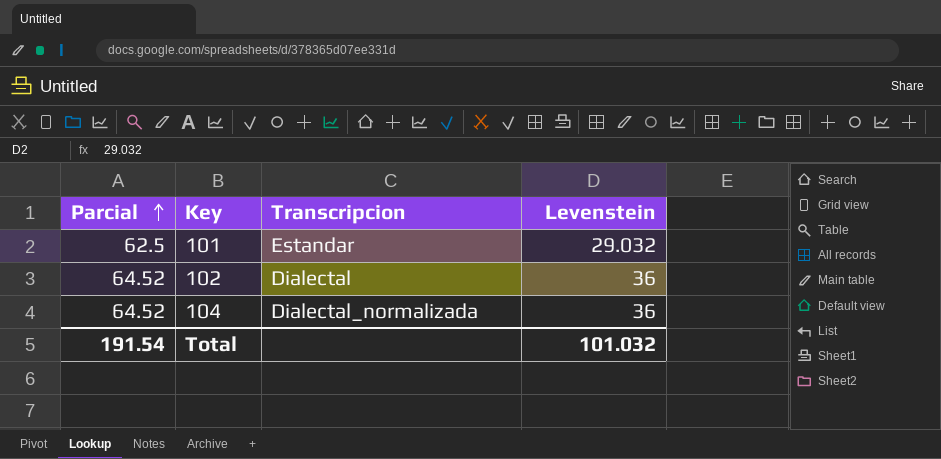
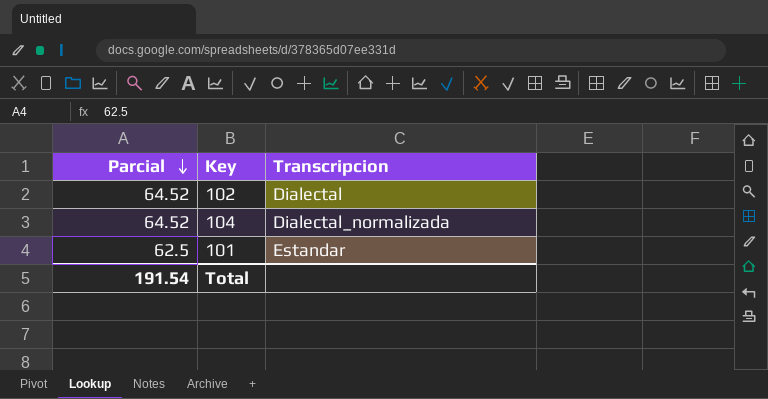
row order: Parcial ascending -> Parcial descending
column Levenstein | position: 4 -> none

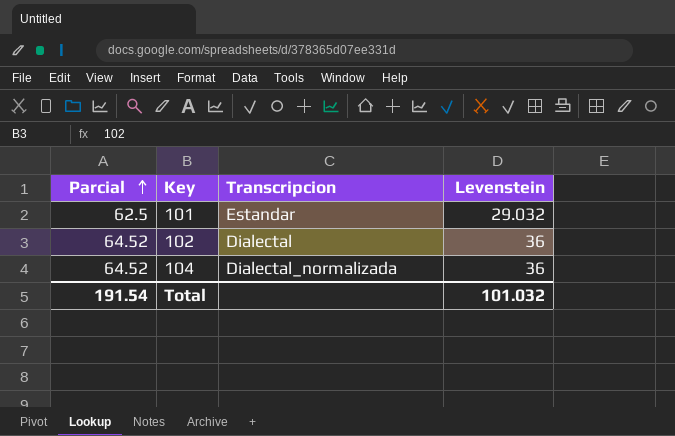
row order: Parcial descending -> Parcial ascending
column Levenstein | position: none -> 4

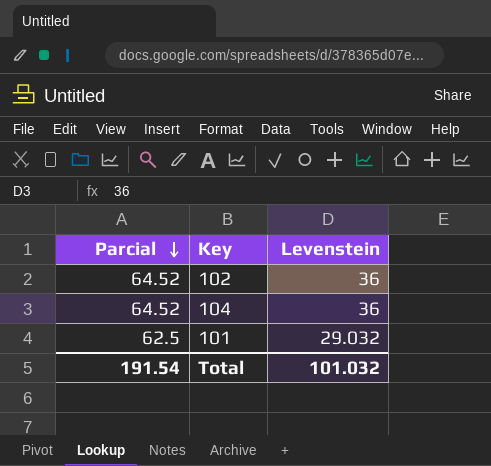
row order: Parcial ascending -> Parcial descending
column Transcripcion | position: 3 -> none

